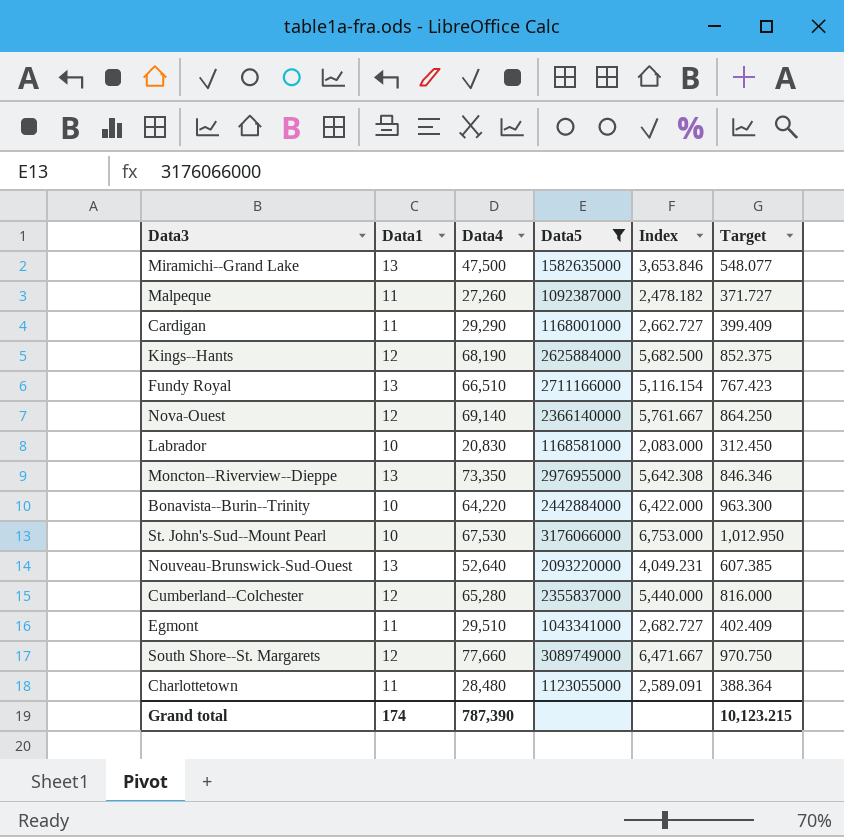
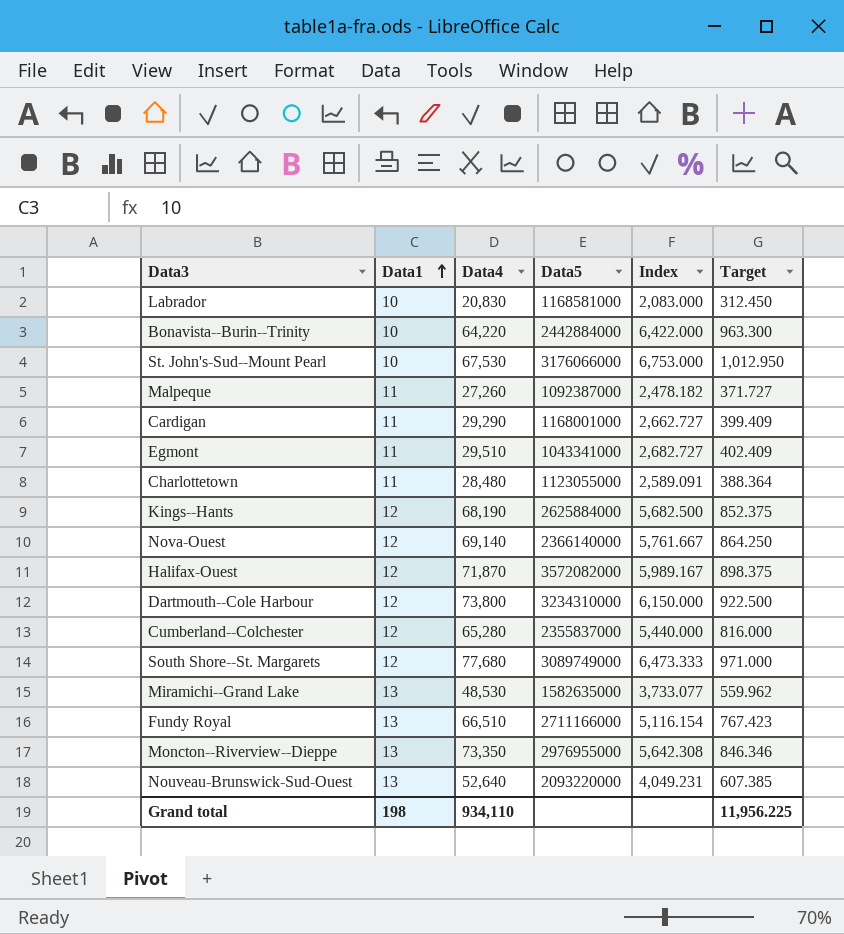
filter: Data5 <= 3176066000 -> none
row order: none -> Data1 ascending
South Shore--St. Margarets | Data4: 77,660 -> 77,680
South Shore--St. Margarets | Index: 6,471.667 -> 6,473.333
South Shore--St. Margarets | Target: 970.750 -> 971.000
Miramichi--Grand Lake | Data4: 47,500 -> 48,530
Miramichi--Grand Lake | Index: 3,653.846 -> 3,733.077
Miramichi--Grand Lake | Target: 548.077 -> 559.962
Grand total | Data1: 174 -> 198
Grand total | Data4: 787,390 -> 934,110
Grand total | Target: 10,123.215 -> 11,956.225

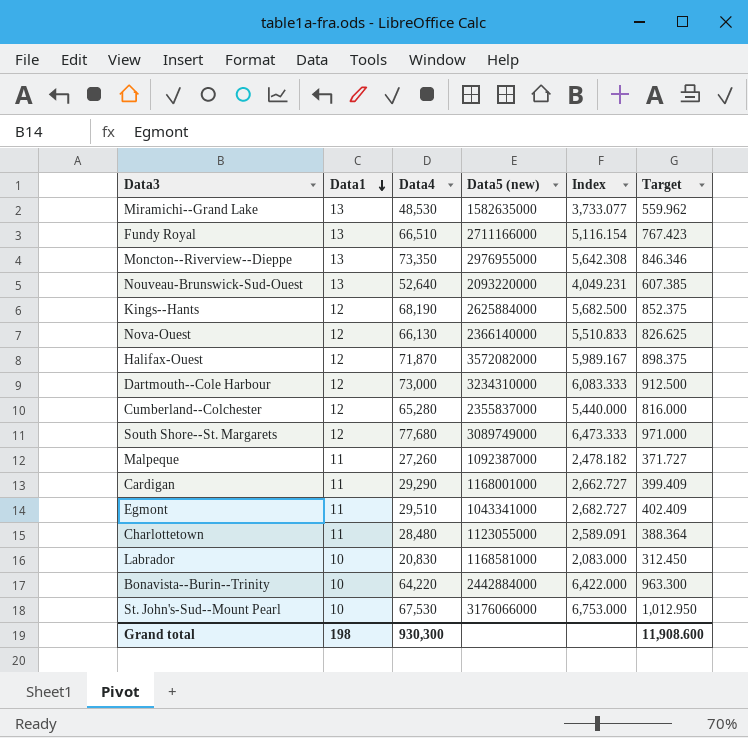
row order: Data1 ascending -> Data1 descending
column name: Data5 -> Data5 (new)
Nova-Ouest | Data4: 69,140 -> 66,130
Nova-Ouest | Index: 5,761.667 -> 5,510.833
Nova-Ouest | Target: 864.250 -> 826.625
Dartmouth--Cole Harbour | Data4: 73,800 -> 73,000
Dartmouth--Cole Harbour | Index: 6,150.000 -> 6,083.333
Dartmouth--Cole Harbour | Target: 922.500 -> 912.500
Grand total | Data4: 934,110 -> 930,300
Grand total | Target: 11,956.225 -> 11,908.600

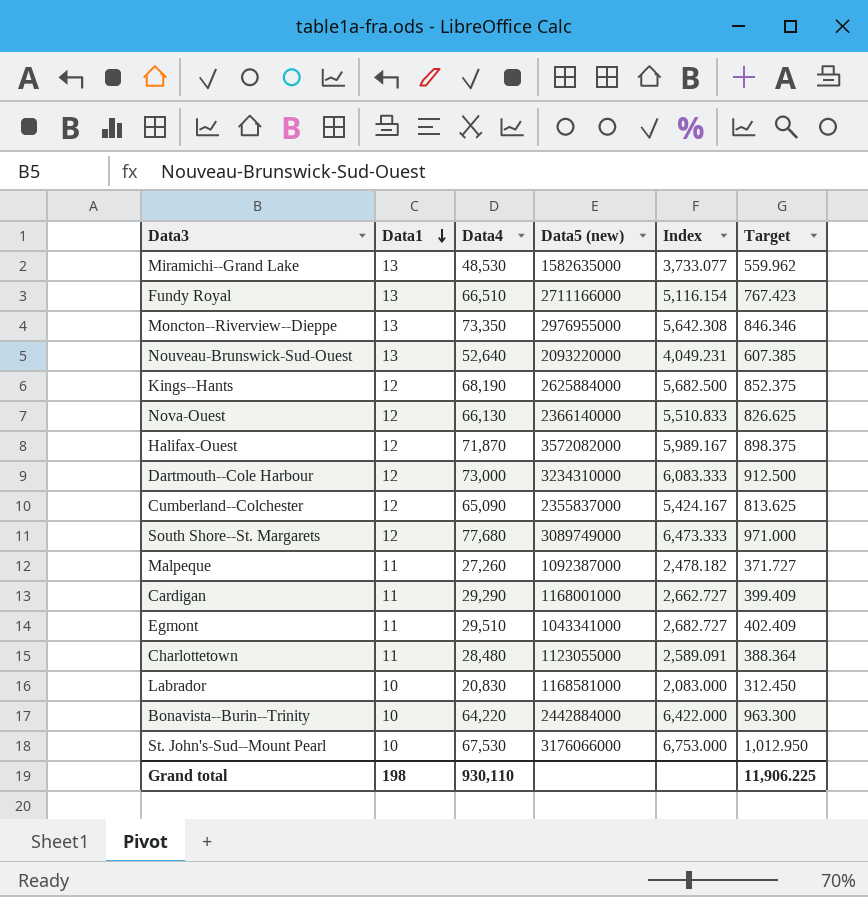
Cumberland--Colchester | Data4: 65,280 -> 65,090
Cumberland--Colchester | Index: 5,440.000 -> 5,424.167
Cumberland--Colchester | Target: 816.000 -> 813.625
Grand total | Data4: 930,300 -> 930,110
Grand total | Target: 11,908.600 -> 11,906.225

